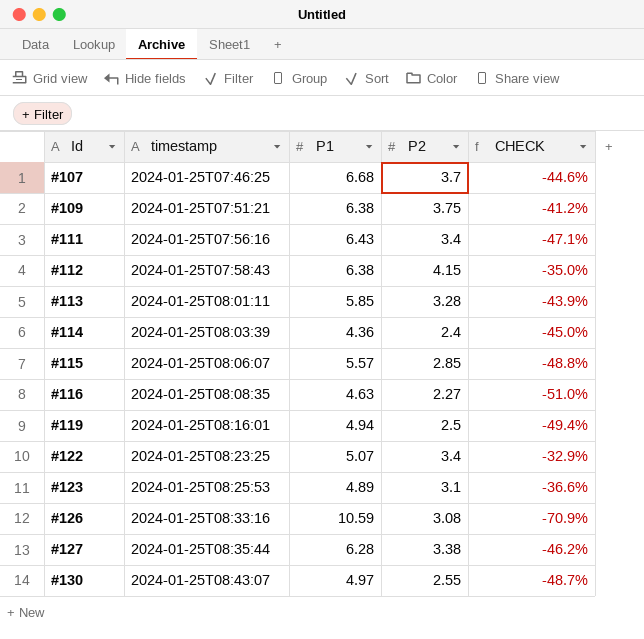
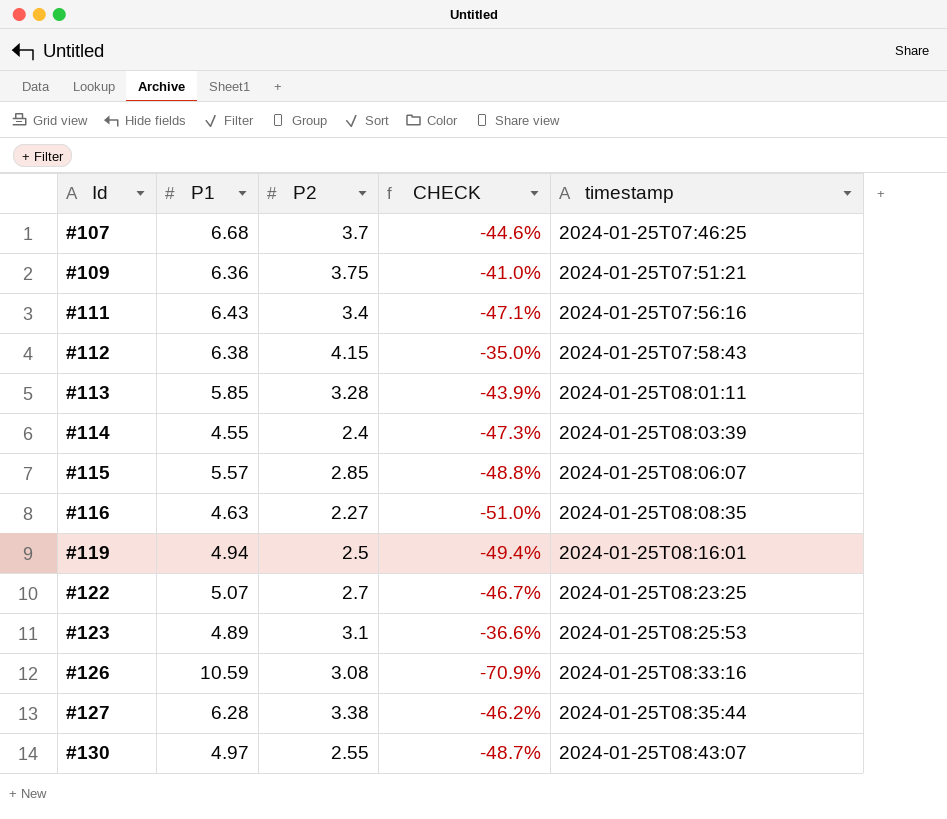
column timestamp | position: 2 -> 5
#109 | P1: 6.38 -> 6.36
#109 | CHECK: -41.2% -> -41.0%
#114 | P1: 4.36 -> 4.55
#114 | CHECK: -45.0% -> -47.3%
#122 | P2: 3.4 -> 2.7
#122 | CHECK: -32.9% -> -46.7%

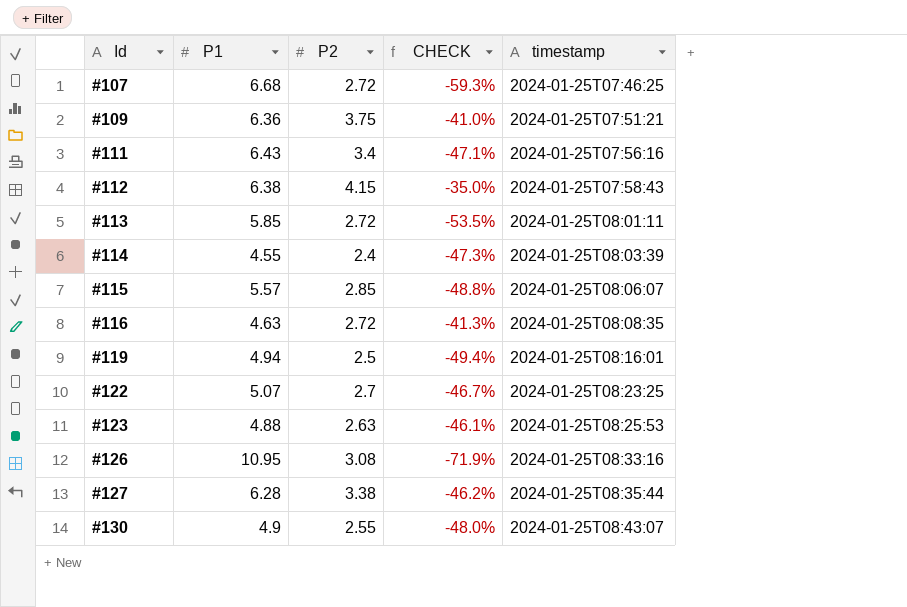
#107 | P2: 3.7 -> 2.72
#107 | CHECK: -44.6% -> -59.3%
#113 | P2: 3.28 -> 2.72
#113 | CHECK: -43.9% -> -53.5%
#116 | P2: 2.27 -> 2.72
#116 | CHECK: -51.0% -> -41.3%
#123 | P1: 4.89 -> 4.88
#123 | P2: 3.1 -> 2.63
#123 | CHECK: -36.6% -> -46.1%
#126 | P1: 10.59 -> 10.95
#126 | CHECK: -70.9% -> -71.9%
#130 | P1: 4.97 -> 4.9
#130 | CHECK: -48.7% -> -48.0%

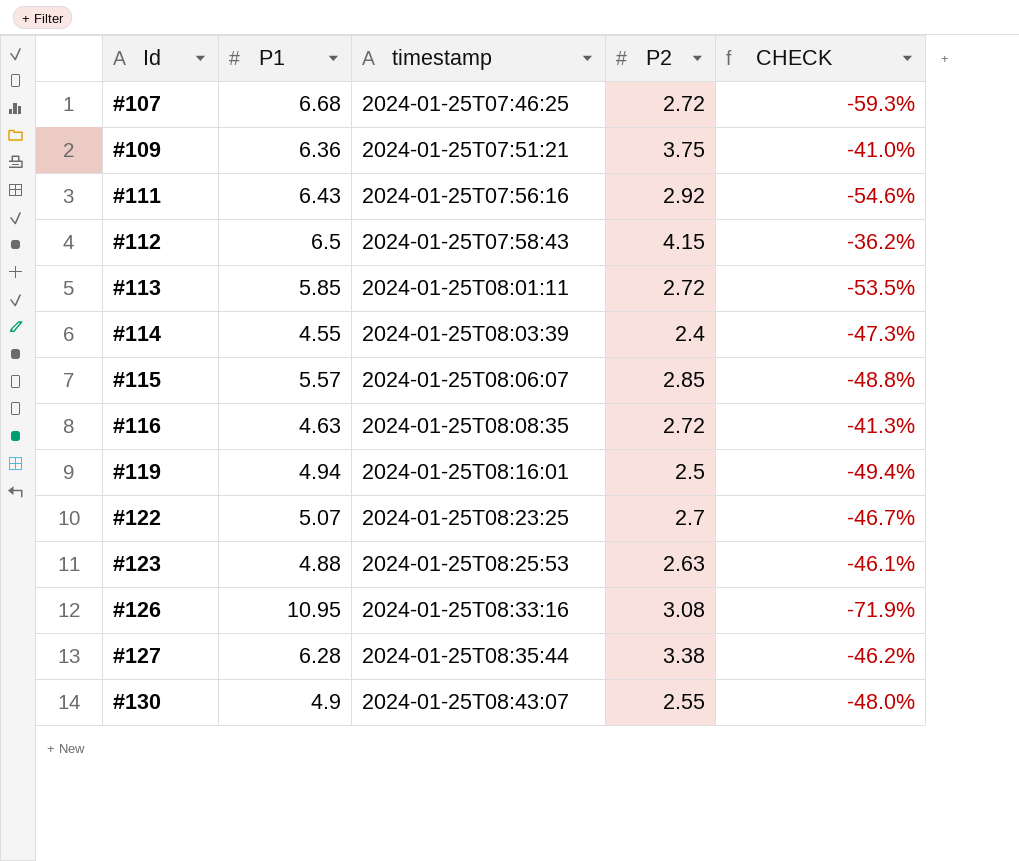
column timestamp | position: 5 -> 3
#111 | P2: 3.4 -> 2.92
#111 | CHECK: -47.1% -> -54.6%
#112 | P1: 6.38 -> 6.5
#112 | CHECK: -35.0% -> -36.2%

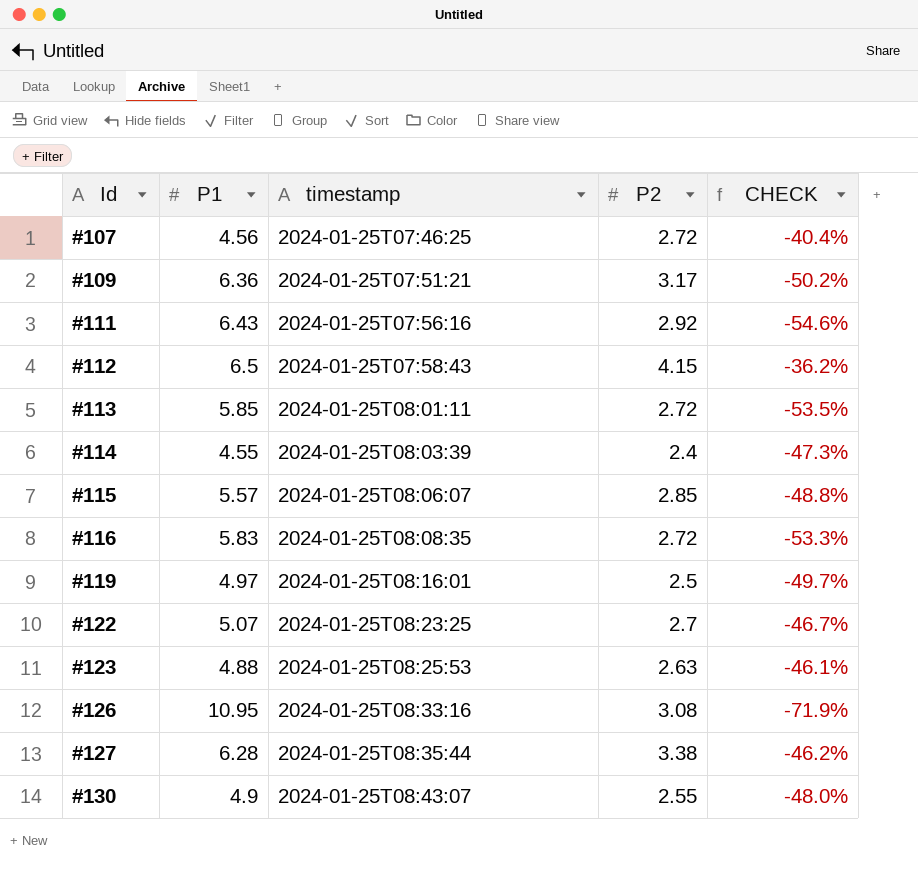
#107 | P1: 6.68 -> 4.56
#107 | CHECK: -59.3% -> -40.4%
#109 | P2: 3.75 -> 3.17
#109 | CHECK: -41.0% -> -50.2%
#116 | P1: 4.63 -> 5.83
#116 | CHECK: -41.3% -> -53.3%
#119 | P1: 4.94 -> 4.97
#119 | CHECK: -49.4% -> -49.7%

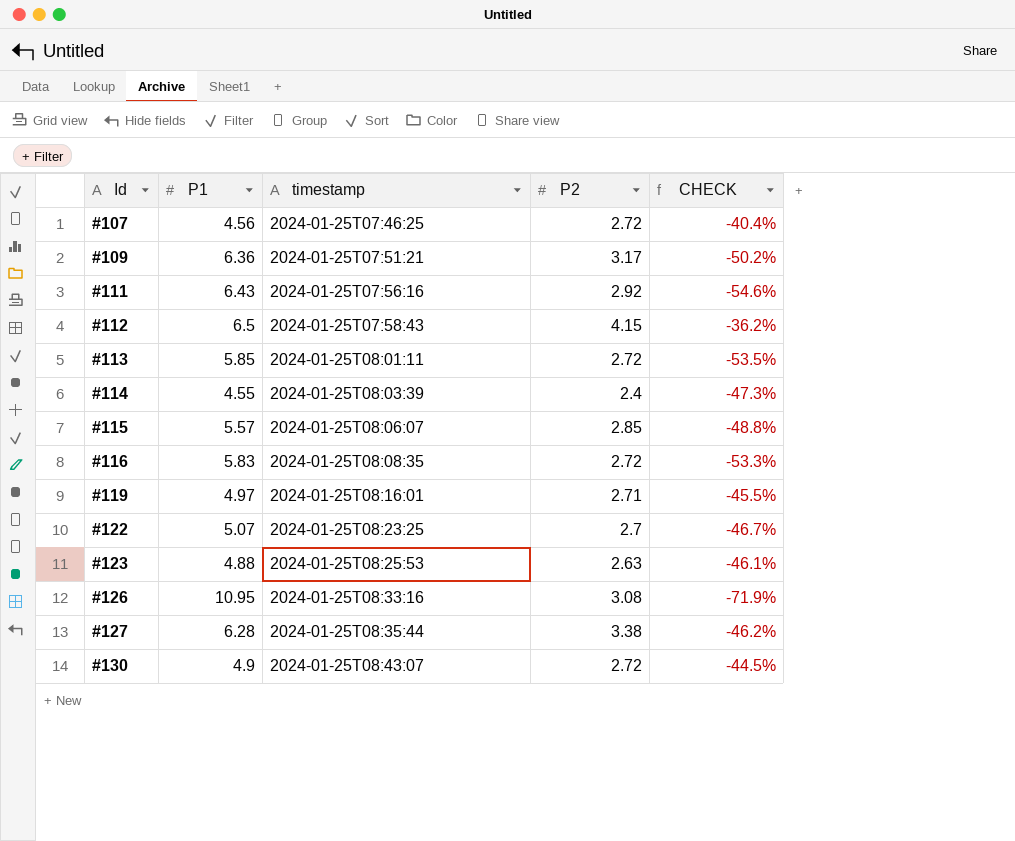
#119 | P2: 2.5 -> 2.71
#119 | CHECK: -49.7% -> -45.5%
#130 | P2: 2.55 -> 2.72
#130 | CHECK: -48.0% -> -44.5%

